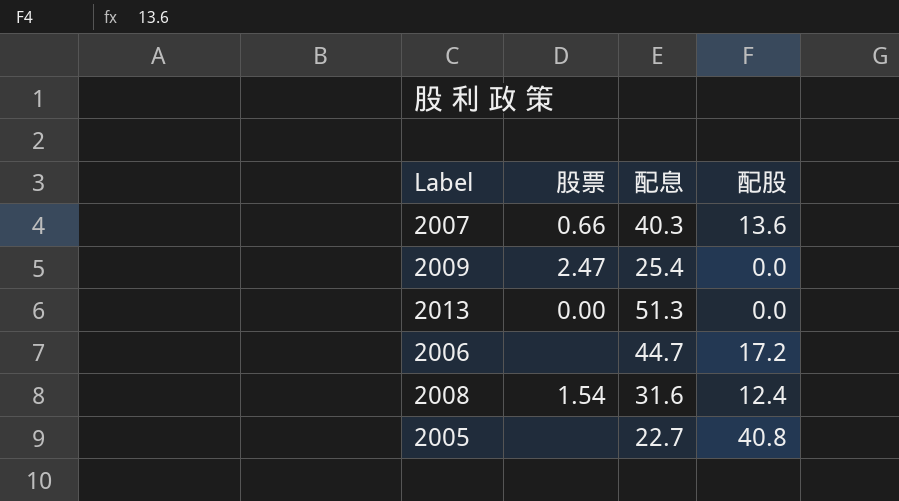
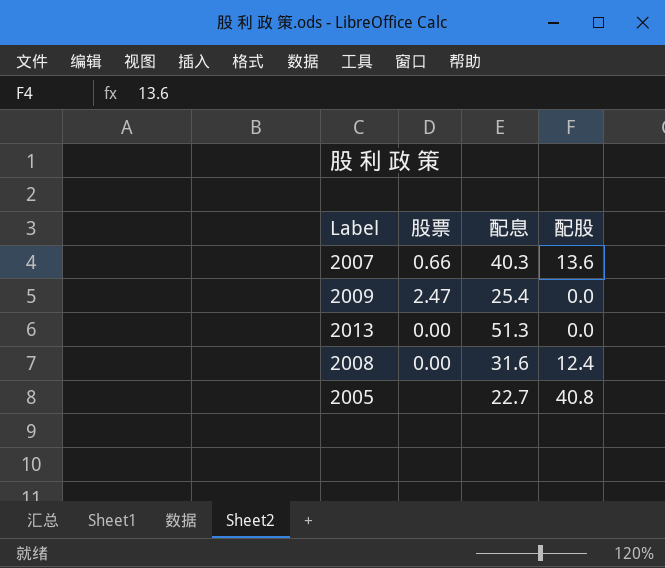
row 2006: none | 44.7 | 17.2 -> none
2008 | 股票: 1.54 -> 0.00

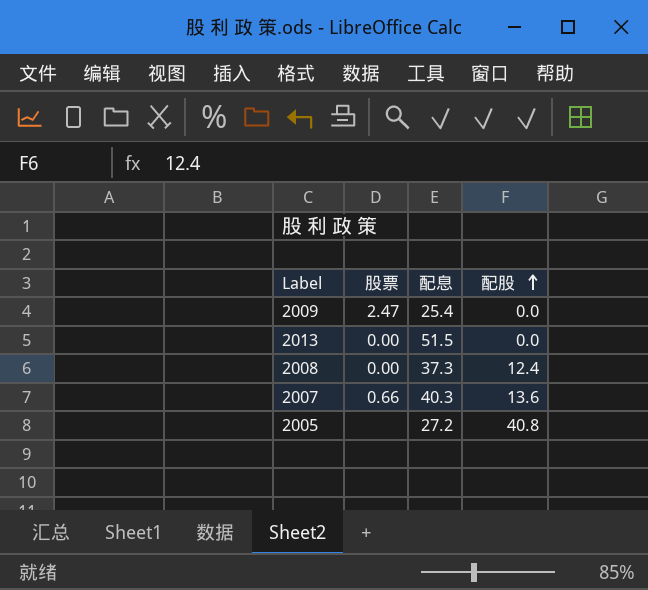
row order: none -> 配股 ascending
2013 | 配息: 51.3 -> 51.5
2008 | 配息: 31.6 -> 37.3
2005 | 配息: 22.7 -> 27.2

